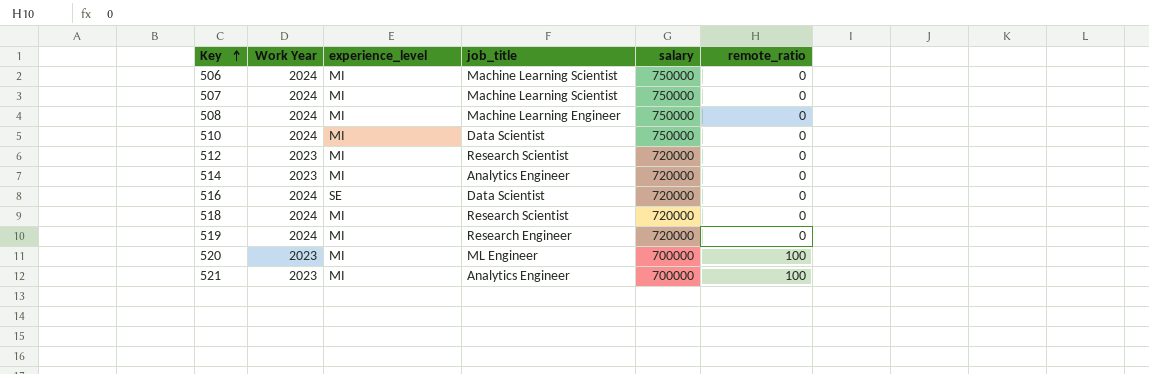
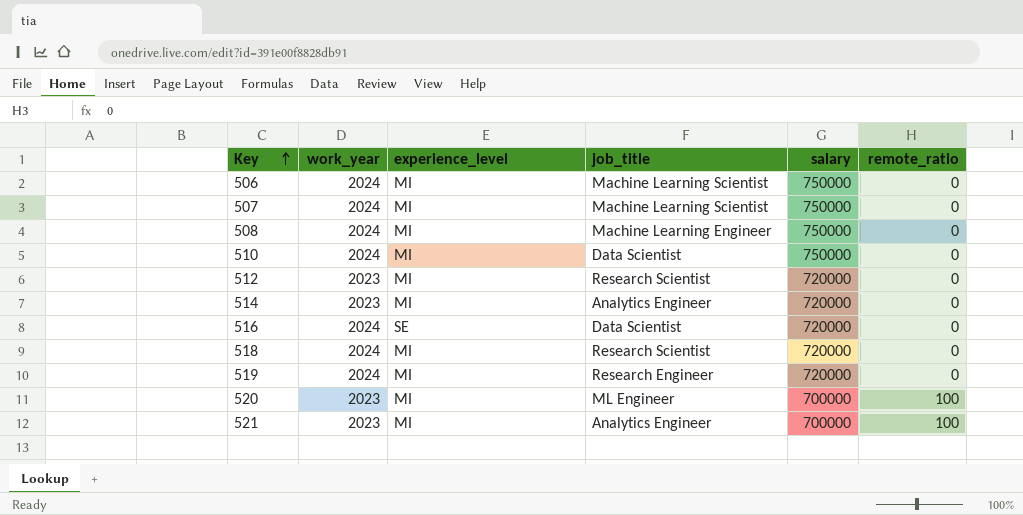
column name: Work Year -> work_year

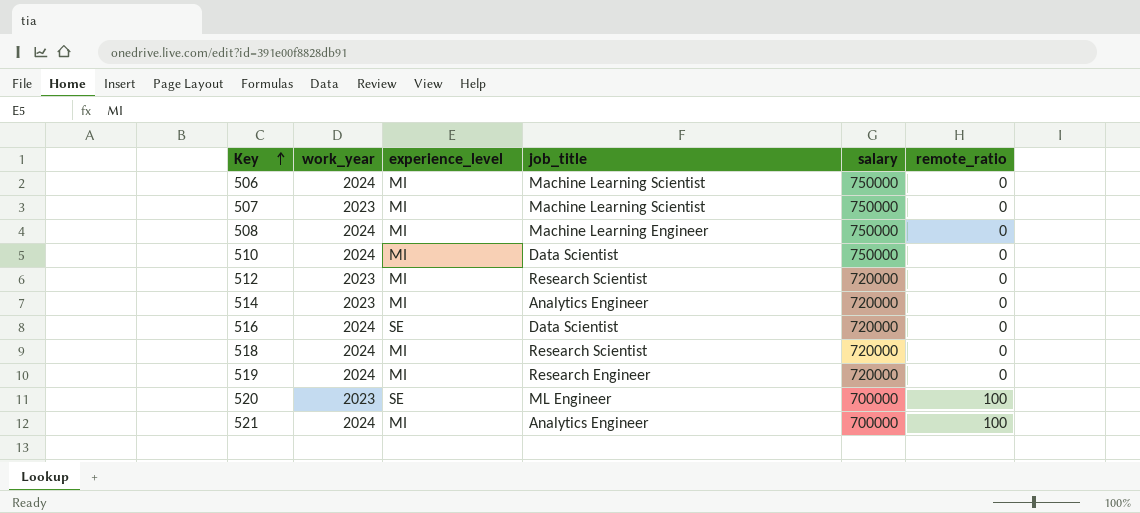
507 | work_year: 2024 -> 2023
520 | experience_level: MI -> SE
521 | work_year: 2023 -> 2024

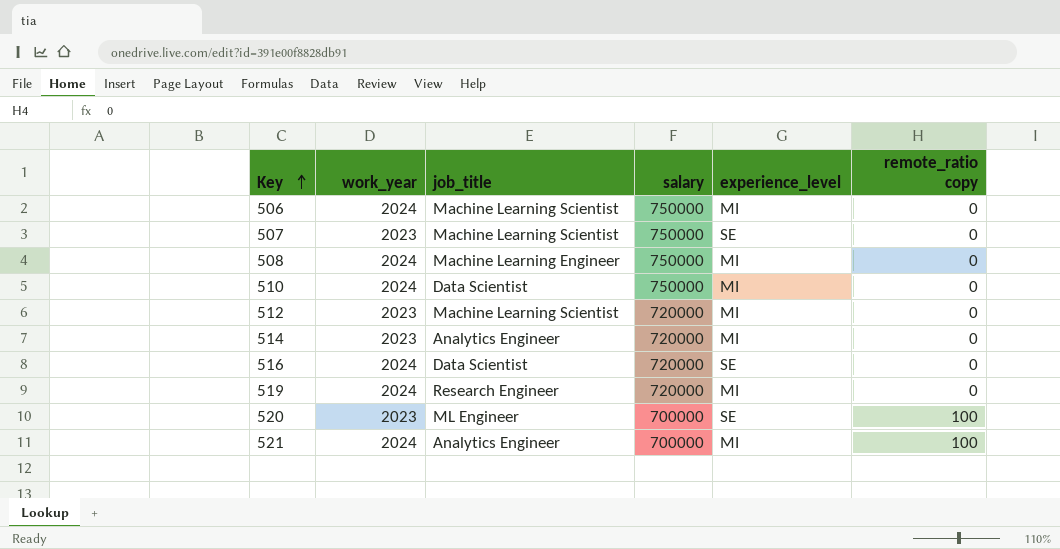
column experience_level | position: 3 -> 5
column name: remote_ratio -> remote_ratio copy
row 518: 2024 | MI | Research Scientist | 720000 | 0 -> none
507 | experience_level: MI -> SE
512 | job_title: Research Scientist -> Machine Learning Scientist

